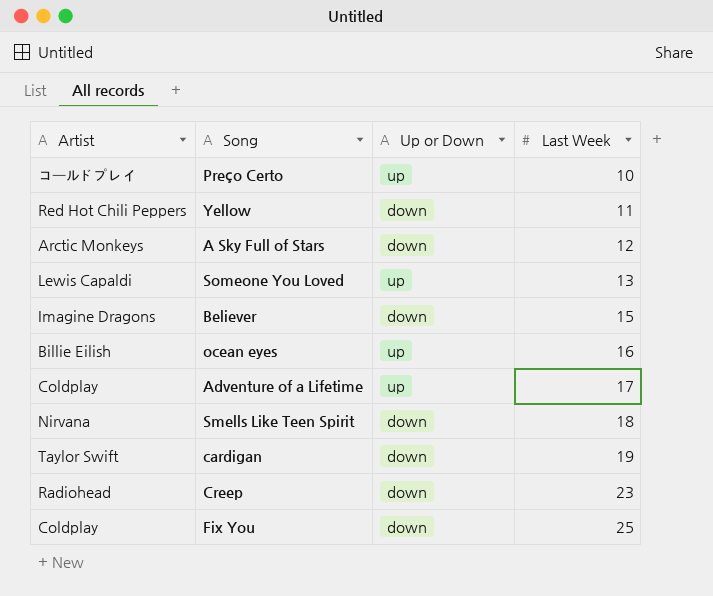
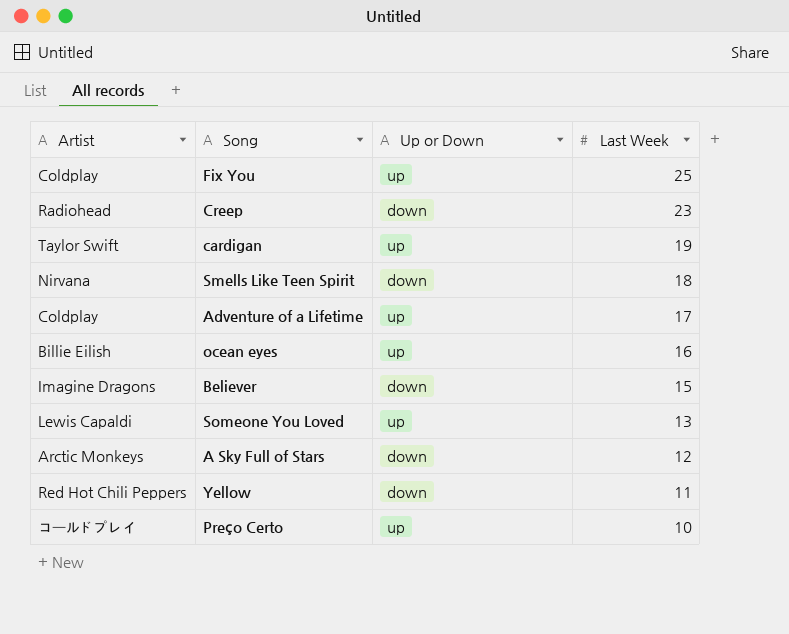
row order: Last Week ascending -> Last Week descending
Fix You | Up or Down: down -> up
cardigan | Up or Down: down -> up

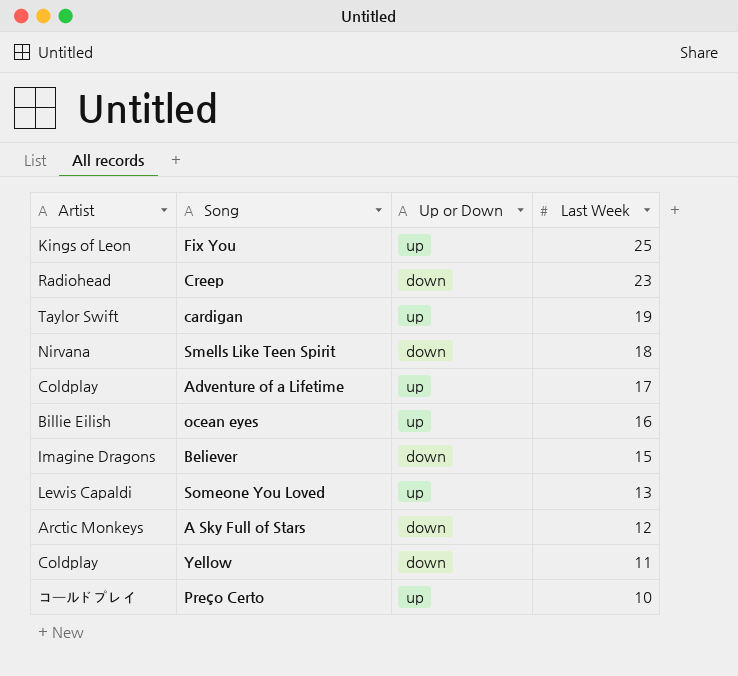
Fix You | Artist: Coldplay -> Kings of Leon
Yellow | Artist: Red Hot Chili Peppers -> Coldplay

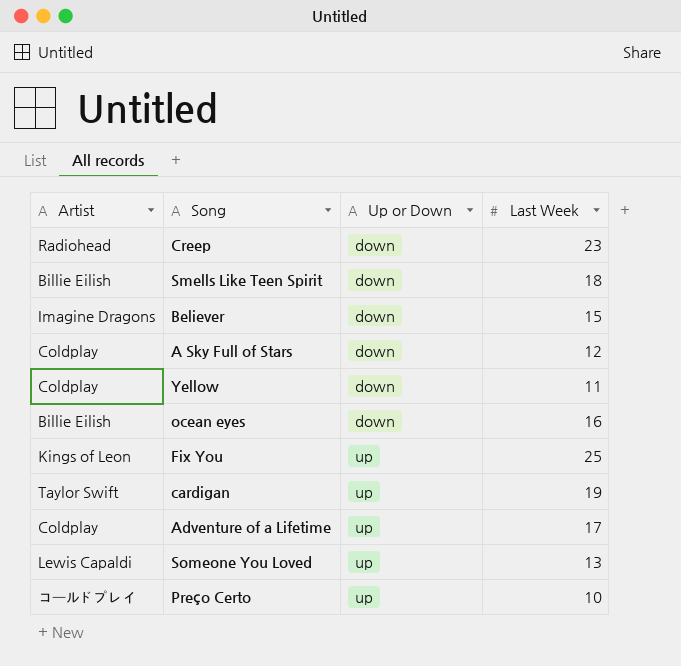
row order: Last Week descending -> Up or Down ascending
Smells Like Teen Spirit | Artist: Nirvana -> Billie Eilish
A Sky Full of Stars | Artist: Arctic Monkeys -> Coldplay
ocean eyes | Up or Down: up -> down

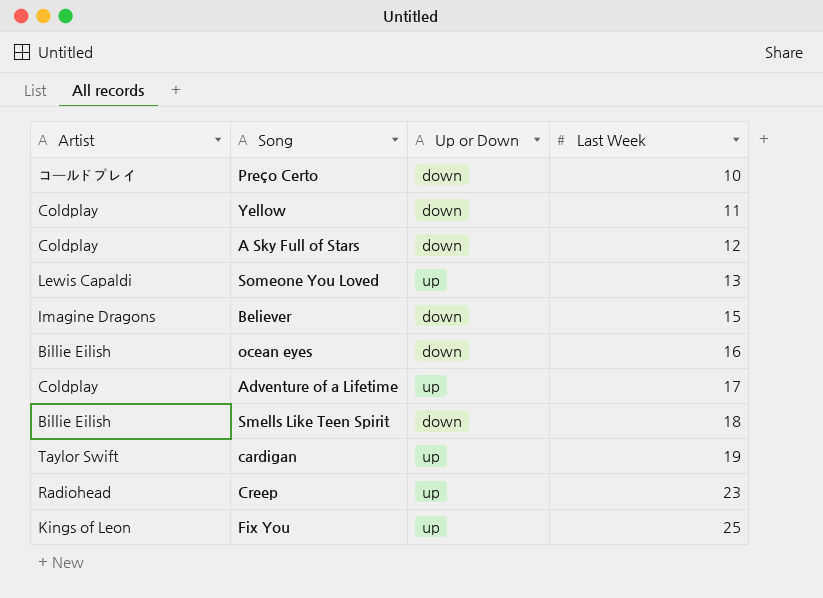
row order: Up or Down ascending -> Last Week ascending
Preço Certo | Up or Down: up -> down
Creep | Up or Down: down -> up

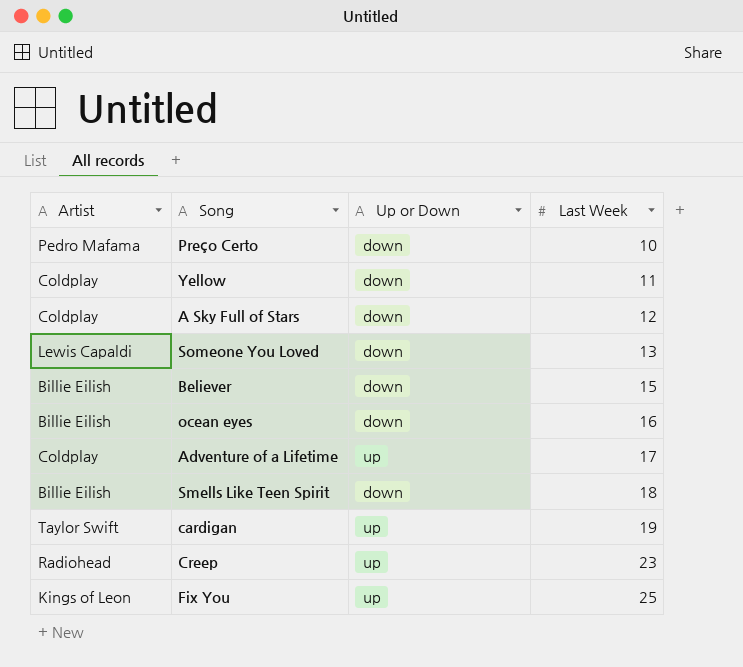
Preço Certo | Artist: コールドプレイ -> Pedro Mafama
Someone You Loved | Up or Down: up -> down
Believer | Artist: Imagine Dragons -> Billie Eilish

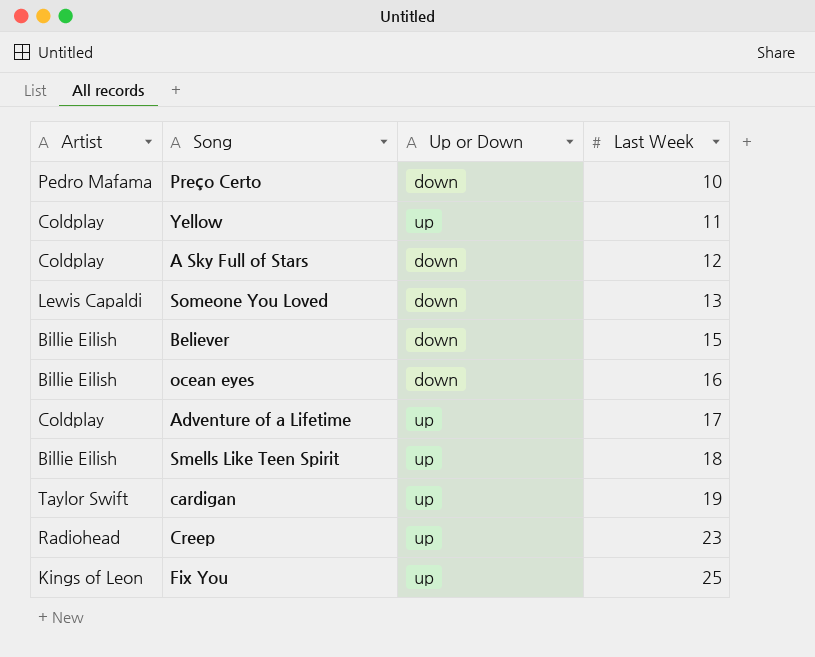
Yellow | Up or Down: down -> up
Smells Like Teen Spirit | Up or Down: down -> up

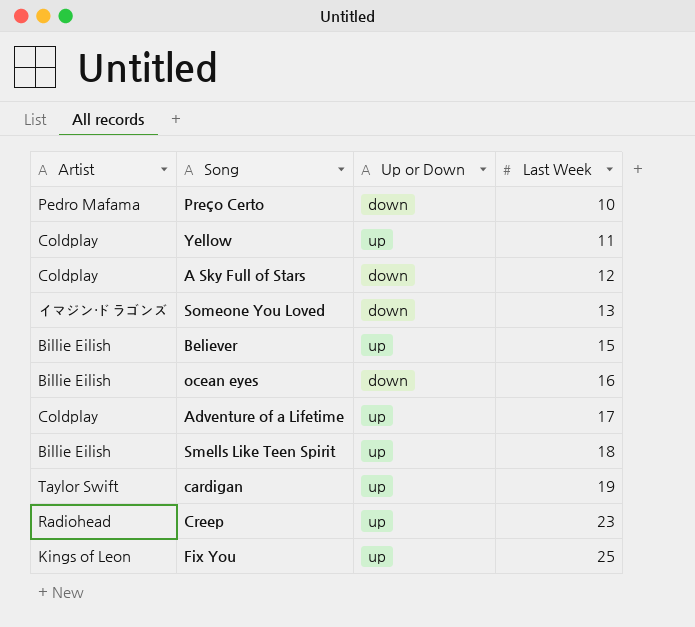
Someone You Loved | Artist: Lewis Capaldi -> イマジン・ドラゴンズ
Believer | Up or Down: down -> up

